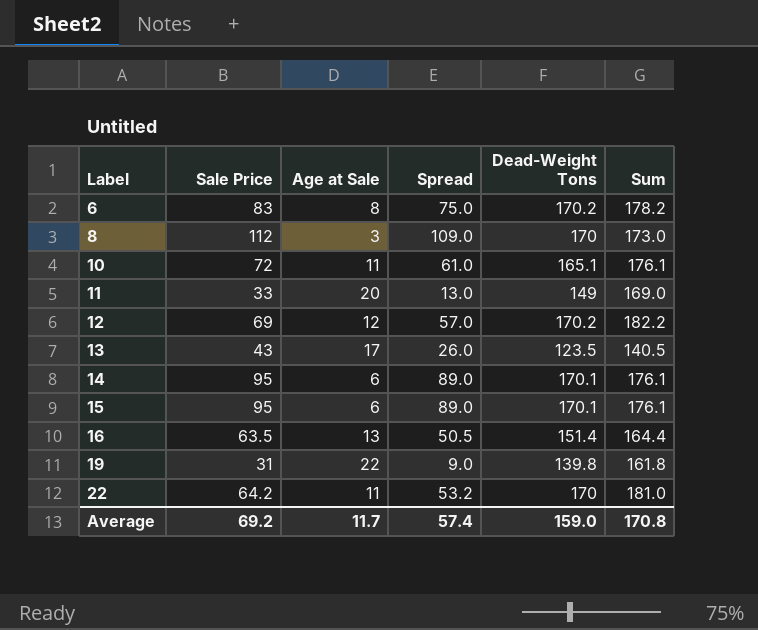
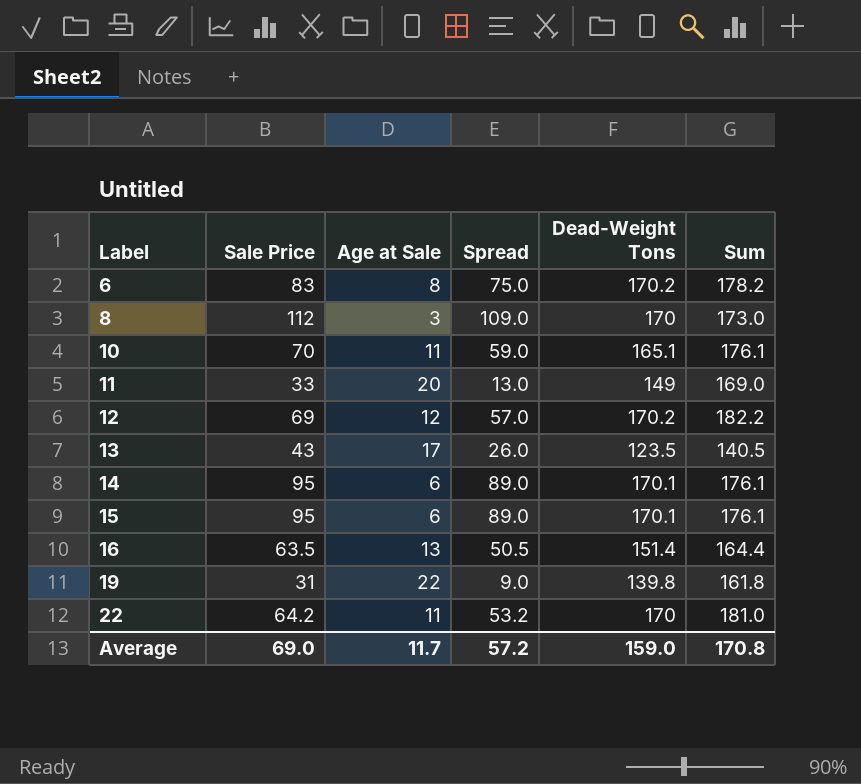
10 | Sale Price: 72 -> 70
10 | Spread: 61.0 -> 59.0
Average | Sale Price: 69.2 -> 69.0
Average | Spread: 57.4 -> 57.2

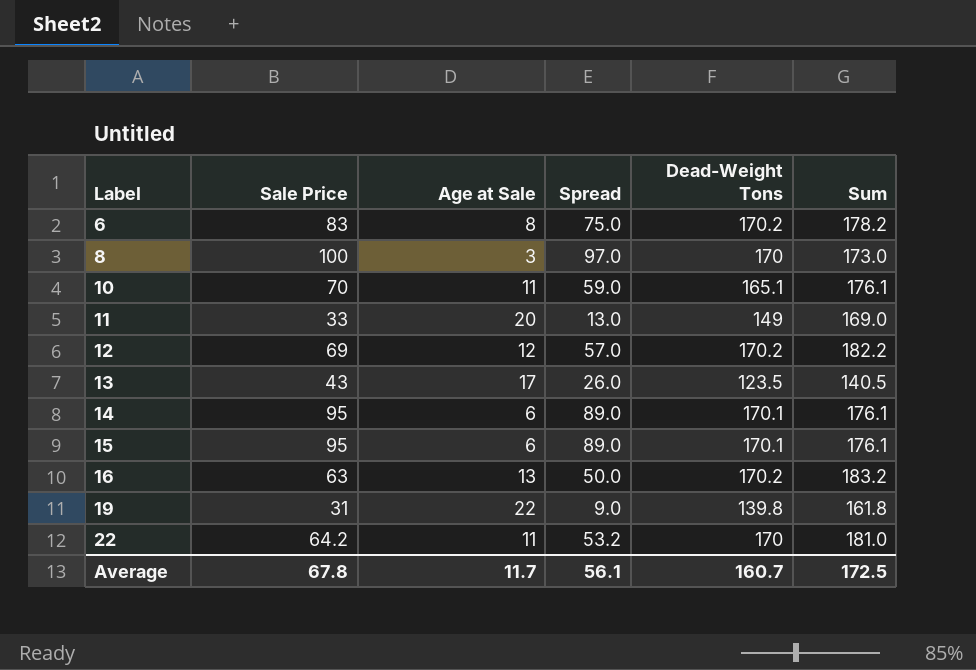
8 | Sale Price: 112 -> 100
8 | Spread: 109.0 -> 97.0
16 | Sale Price: 63.5 -> 63
16 | Spread: 50.5 -> 50.0
16 | Dead-Weight Tons: 151.4 -> 170.2
16 | Sum: 164.4 -> 183.2
Average | Sale Price: 69.0 -> 67.8
Average | Spread: 57.2 -> 56.1
Average | Dead-Weight Tons: 159.0 -> 160.7
Average | Sum: 170.8 -> 172.5

